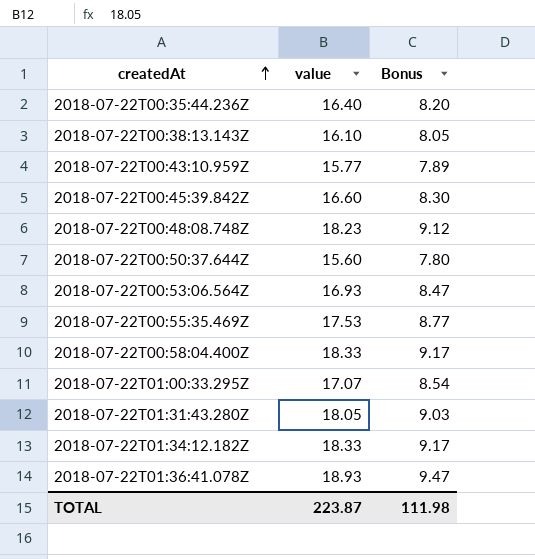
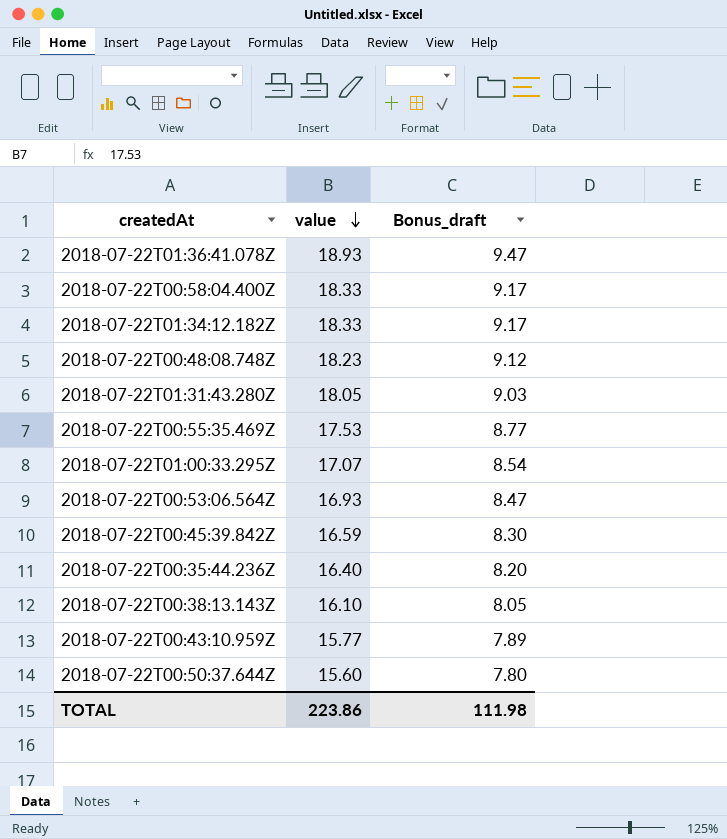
row order: createdAt ascending -> value descending
column name: Bonus -> Bonus_draft
2018-07-22T00:45:39.842Z | value: 16.60 -> 16.59
TOTAL | value: 223.87 -> 223.86

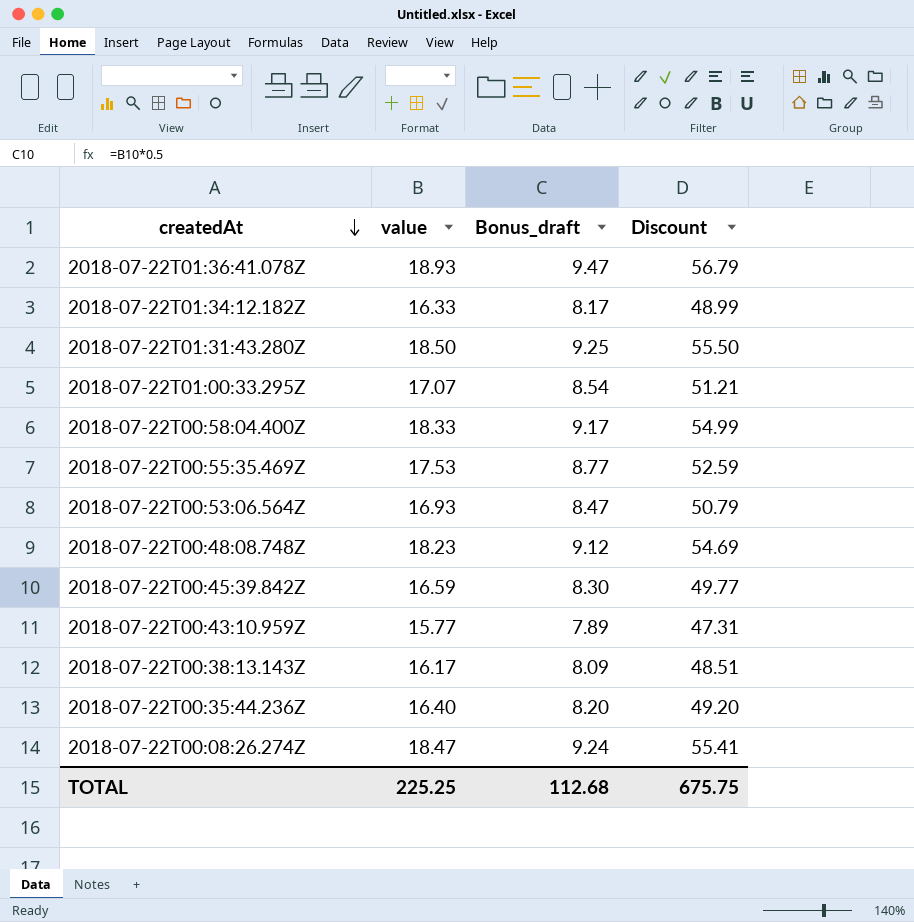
row order: value descending -> createdAt descending
column Discount | formula: none -> [value] * 3
row 2018-07-22T00:50:37.644Z: 15.60 | 7.80 -> none
2018-07-22T01:34:12.182Z | value: 18.33 -> 16.33
2018-07-22T01:34:12.182Z | Bonus_draft: 9.17 -> 8.17
2018-07-22T01:31:43.280Z | value: 18.05 -> 18.50
2018-07-22T01:31:43.280Z | Bonus_draft: 9.03 -> 9.25
2018-07-22T00:38:13.143Z | value: 16.10 -> 16.17
2018-07-22T00:38:13.143Z | Bonus_draft: 8.05 -> 8.09
row 2018-07-22T00:08:26.274Z: none -> 18.47 | 9.24 | 55.41
TOTAL | value: 223.86 -> 225.25
TOTAL | Bonus_draft: 111.98 -> 112.68

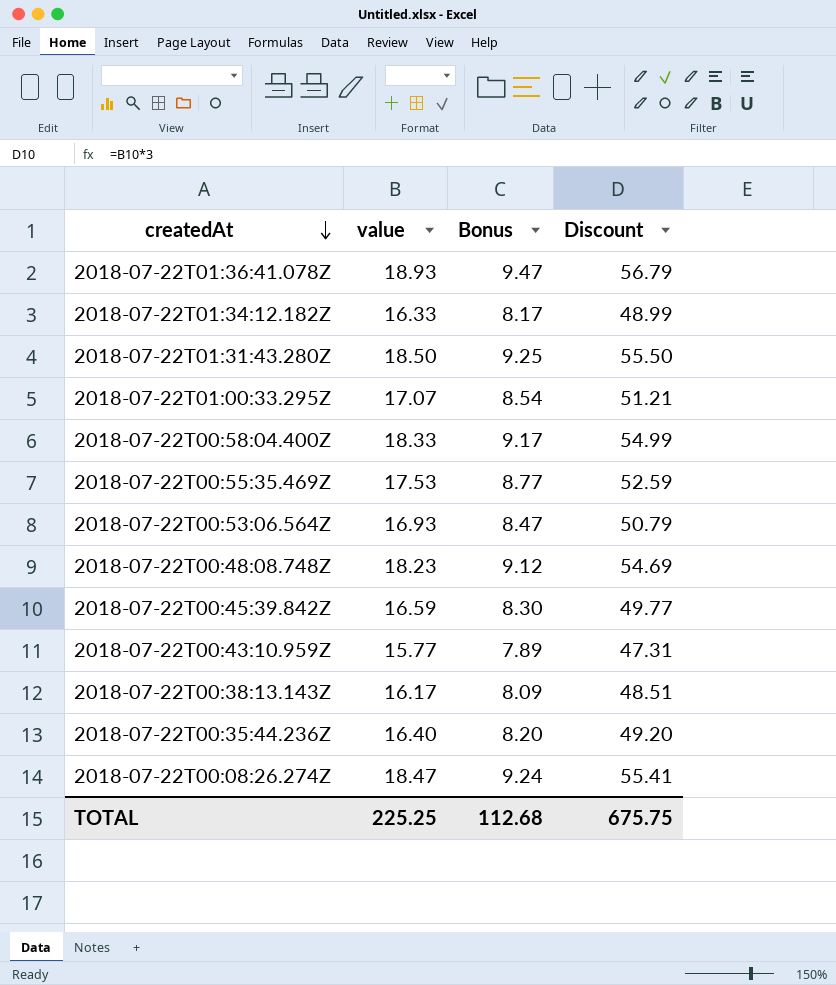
column name: Bonus_draft -> Bonus

